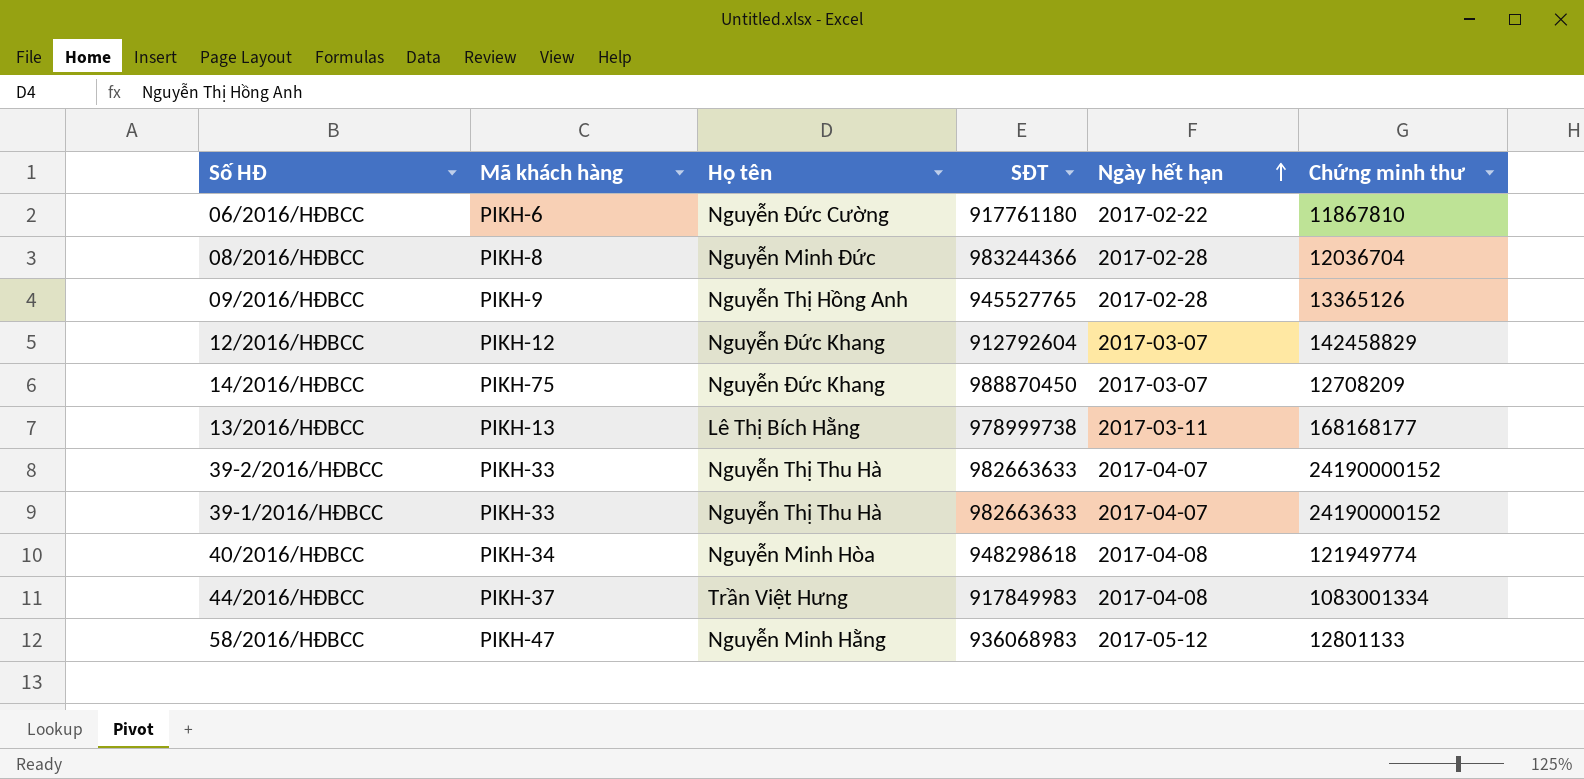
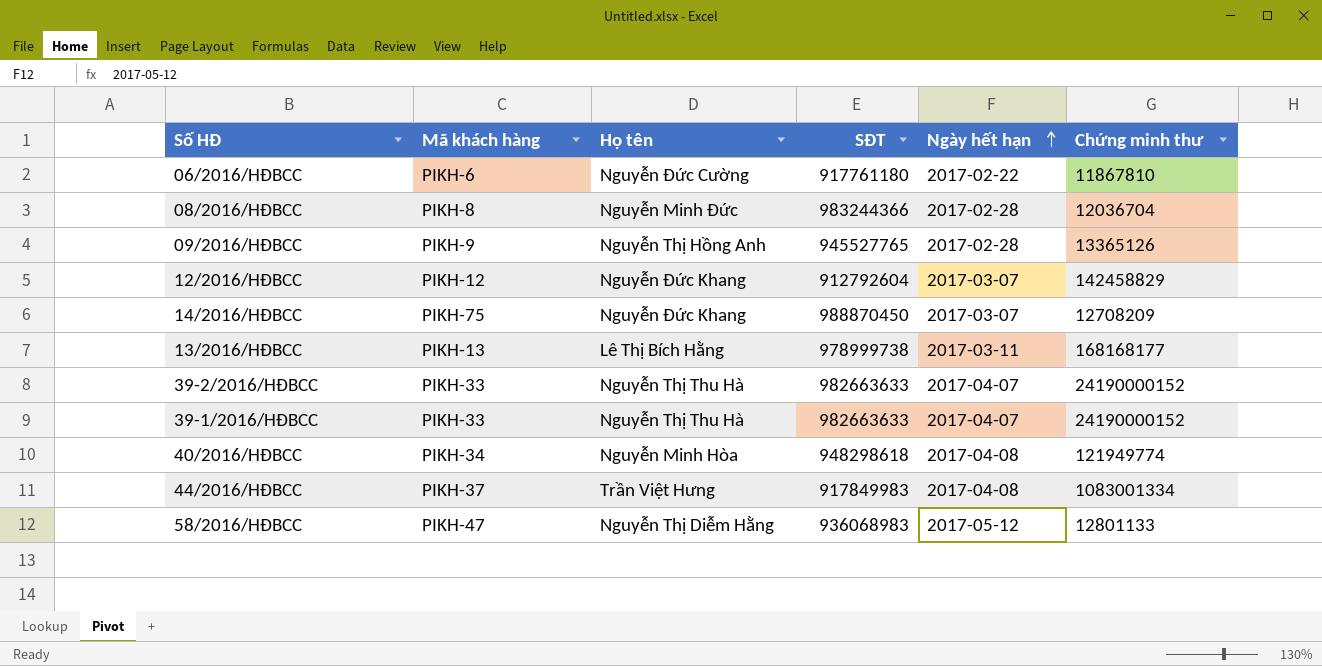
58/2016/HĐBCC | Họ tên: Nguyễn Minh Hằng -> Nguyễn Thị Diễm Hằng

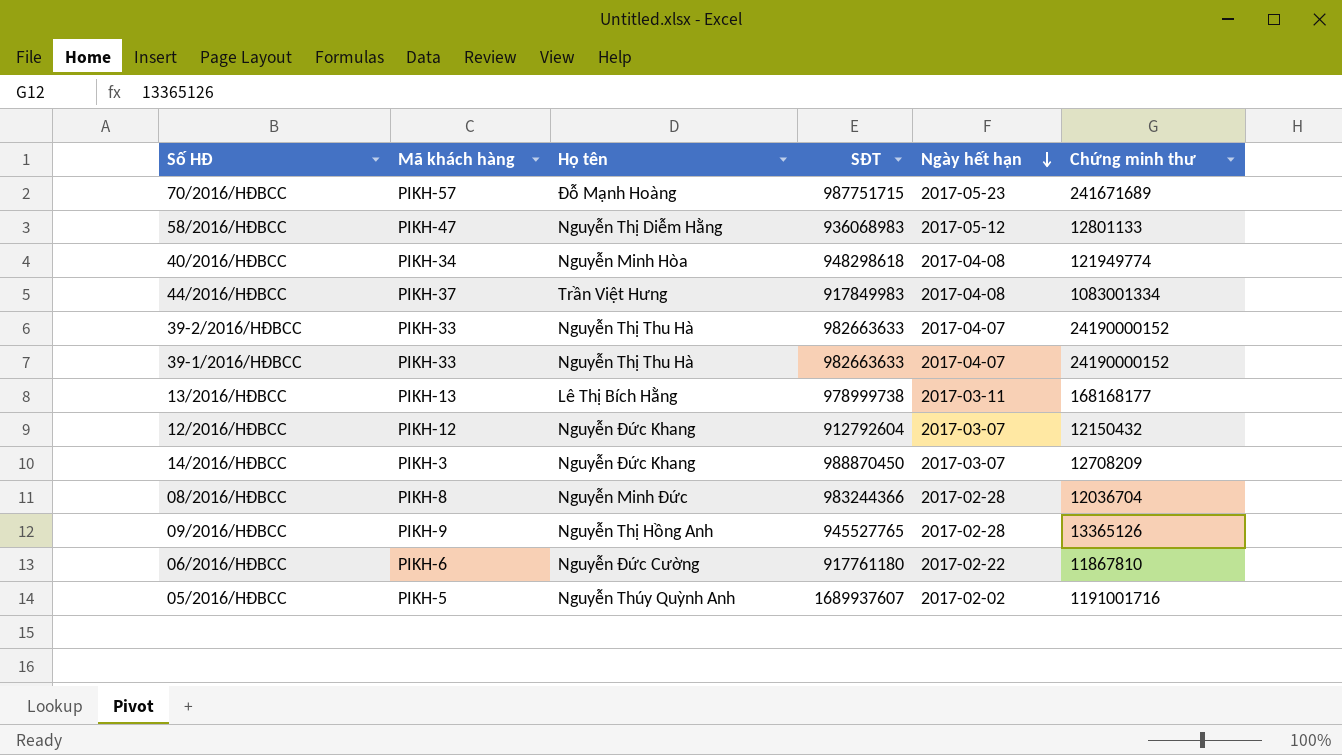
row order: Ngày hết hạn ascending -> Ngày hết hạn descending
row 70/2016/HĐBCC: none -> PIKH-57 | Đỗ Mạnh Hoàng | 987751715 | 2017-05-23 | 241671689
12/2016/HĐBCC | Chứng minh thư: 142458829 -> 12150432
14/2016/HĐBCC | Mã khách hàng: PIKH-75 -> PIKH-3
row 05/2016/HĐBCC: none -> PIKH-5 | Nguyễn Thúy Quỳnh Anh | 1689937607 | 2017-02-02 | 1191001716

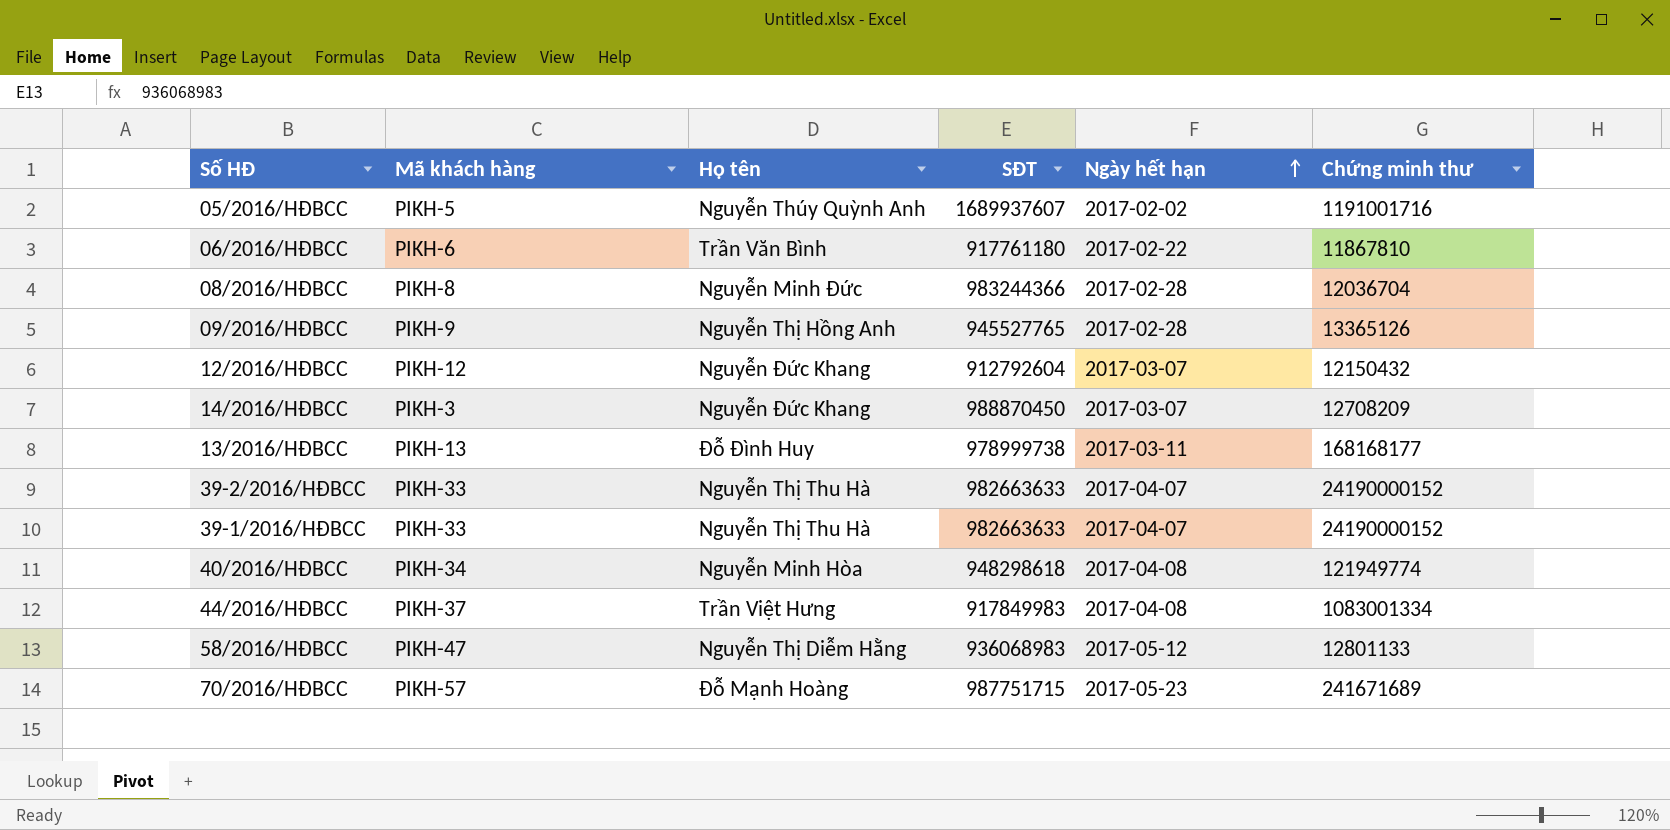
row order: Ngày hết hạn descending -> Ngày hết hạn ascending
06/2016/HĐBCC | Họ tên: Nguyễn Đức Cường -> Trần Văn Bình
13/2016/HĐBCC | Họ tên: Lê Thị Bích Hằng -> Đỗ Đình Huy

